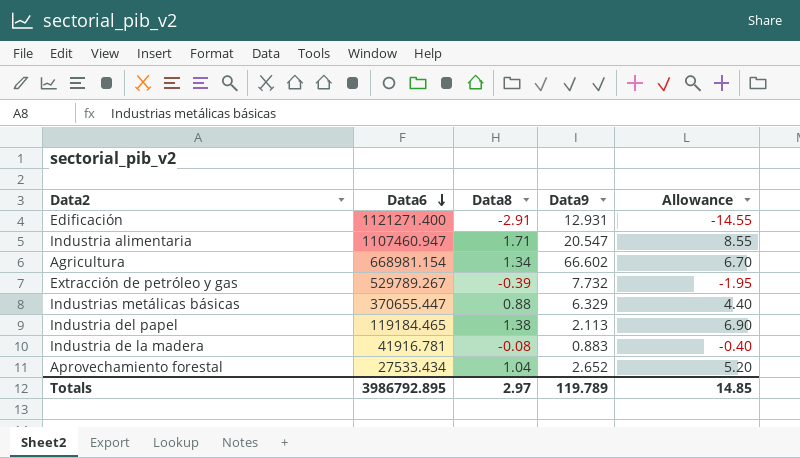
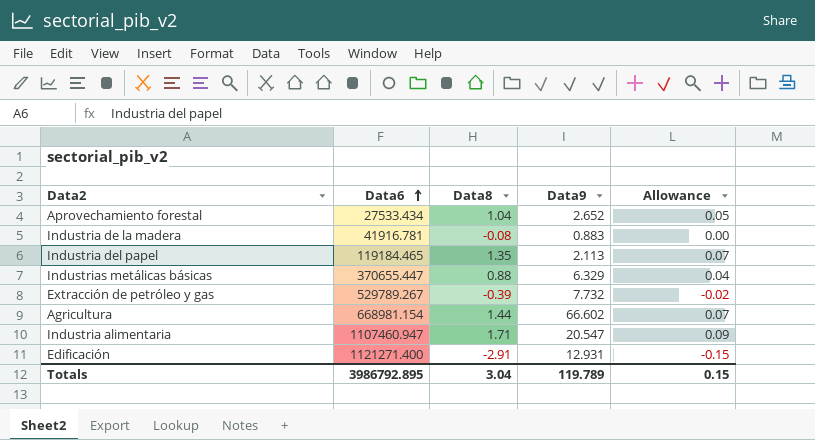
row order: Data6 descending -> Data6 ascending
column Allowance | formula: [Data8] * 5 -> [Data8] * 0.05
Industria del papel | Data8: 1.38 -> 1.35
Agricultura | Data8: 1.34 -> 1.44
Totals | Data8: 2.97 -> 3.04
Totals | Allowance: 14.85 -> 0.15

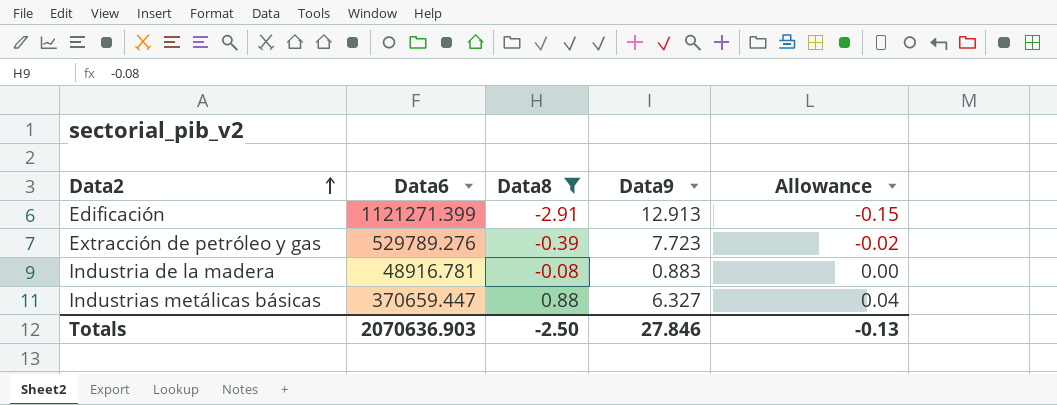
filter: none -> Data8 <= 0.88
row order: Data6 ascending -> Data2 ascending
Edificación | Data6: 1121271.400 -> 1121271.399
Edificación | Data9: 12.931 -> 12.913
Extracción de petróleo y gas | Data6: 529789.267 -> 529789.276
Extracción de petróleo y gas | Data9: 7.732 -> 7.723
Industria de la madera | Data6: 41916.781 -> 48916.781
Industrias metálicas básicas | Data6: 370655.447 -> 370659.447
Industrias metálicas básicas | Data9: 6.329 -> 6.327
Totals | Data6: 3986792.895 -> 2070636.903
Totals | Data8: 3.04 -> -2.50
Totals | Data9: 119.789 -> 27.846
Totals | Allowance: 0.15 -> -0.13

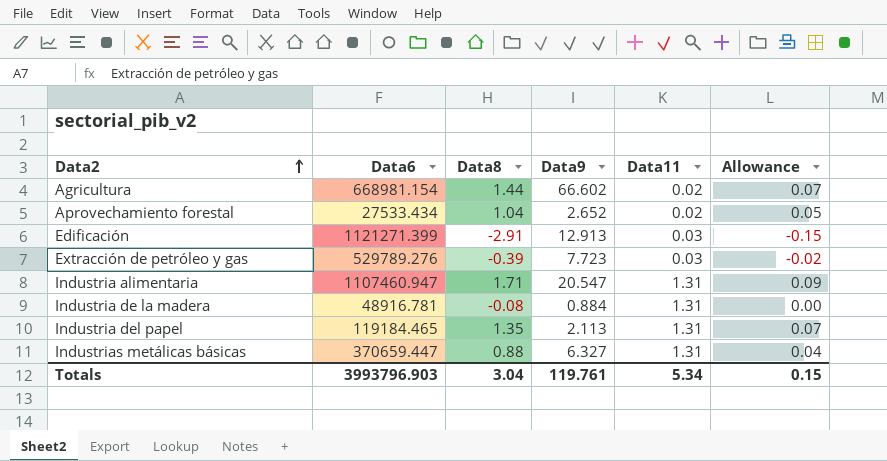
filter: Data8 <= 0.88 -> none
column Data11 | position: none -> 5
Industria de la madera | Data9: 0.883 -> 0.884
Totals | Data6: 2070636.903 -> 3993796.903
Totals | Data8: -2.50 -> 3.04
Totals | Data9: 27.846 -> 119.761
Totals | Allowance: -0.13 -> 0.15

